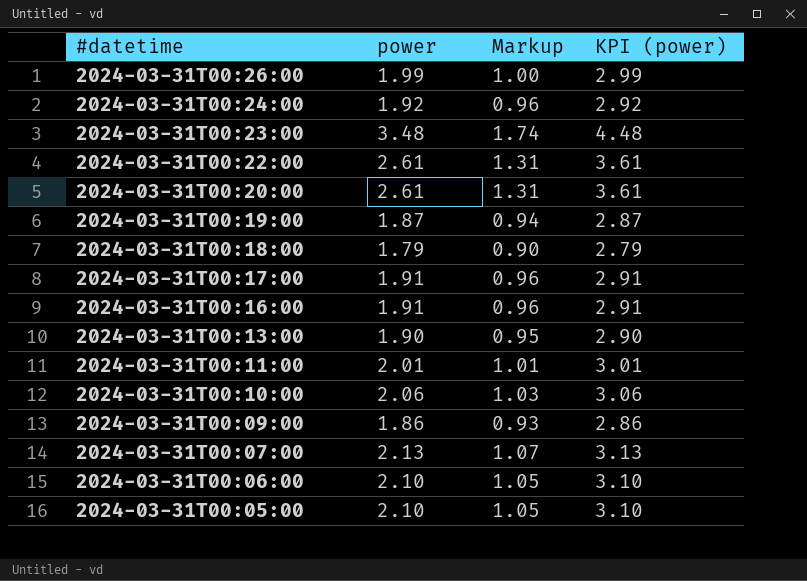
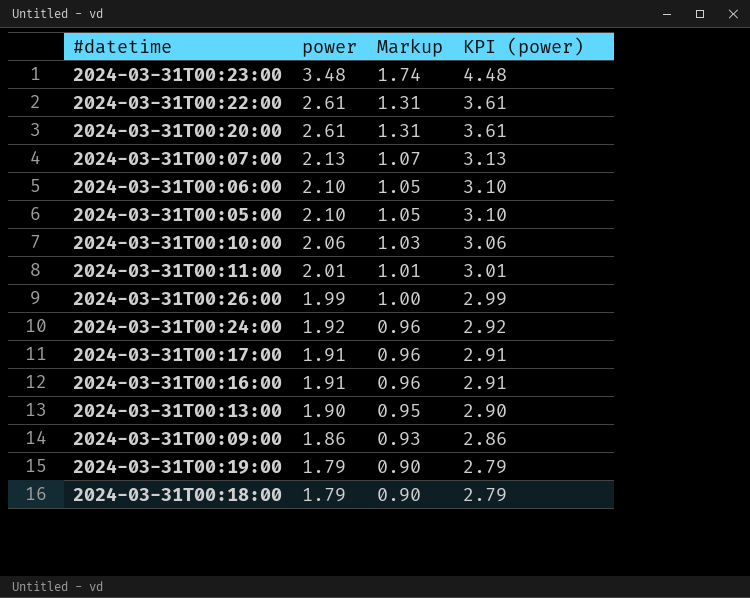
row order: #datetime descending -> power descending
2024-03-31T00:19:00 | power: 1.87 -> 1.79
2024-03-31T00:19:00 | Markup: 0.94 -> 0.90
2024-03-31T00:19:00 | KPI (power): 2.87 -> 2.79

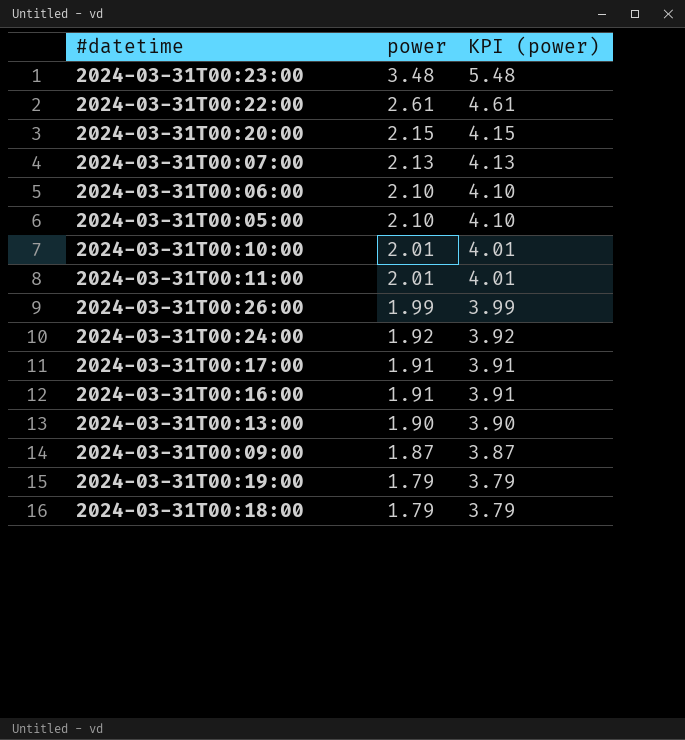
column Markup | formula: [power] * 0.5 -> none
column KPI (power) | formula: [power] + 1 -> [power] + 2
2024-03-31T00:20:00 | power: 2.61 -> 2.15
2024-03-31T00:10:00 | power: 2.06 -> 2.01
2024-03-31T00:09:00 | power: 1.86 -> 1.87

